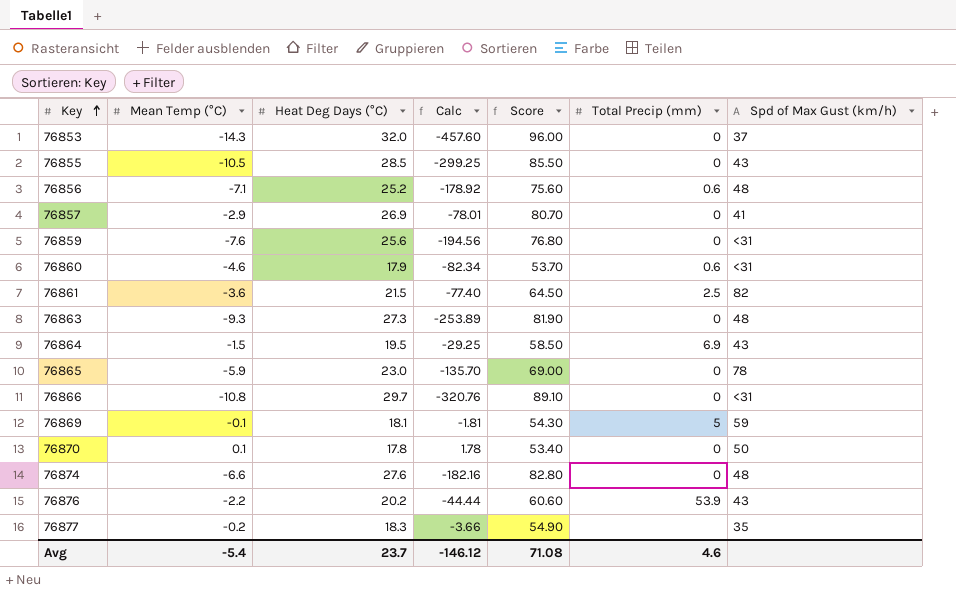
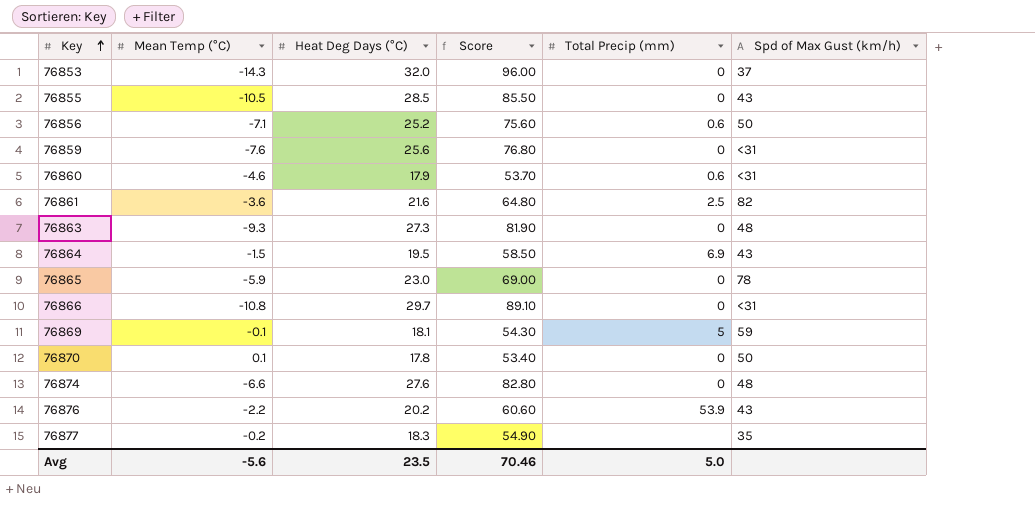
column Calc | formula: [Mean Temp (°C)] * [Heat Deg Days (°C)] -> none
row 76857: -2.9 | 26.9 | -78.01 | 80.70 | 0 | 41 -> none
76856 | Spd of Max Gust (km/h): 48 -> 50
76861 | Heat Deg Days (°C): 21.5 -> 21.6
76861 | Score: 64.50 -> 64.80
Avg | Mean Temp (°C): -5.4 -> -5.6
Avg | Heat Deg Days (°C): 23.7 -> 23.5
Avg | Score: 71.08 -> 70.46
Avg | Total Precip (mm): 4.6 -> 5.0

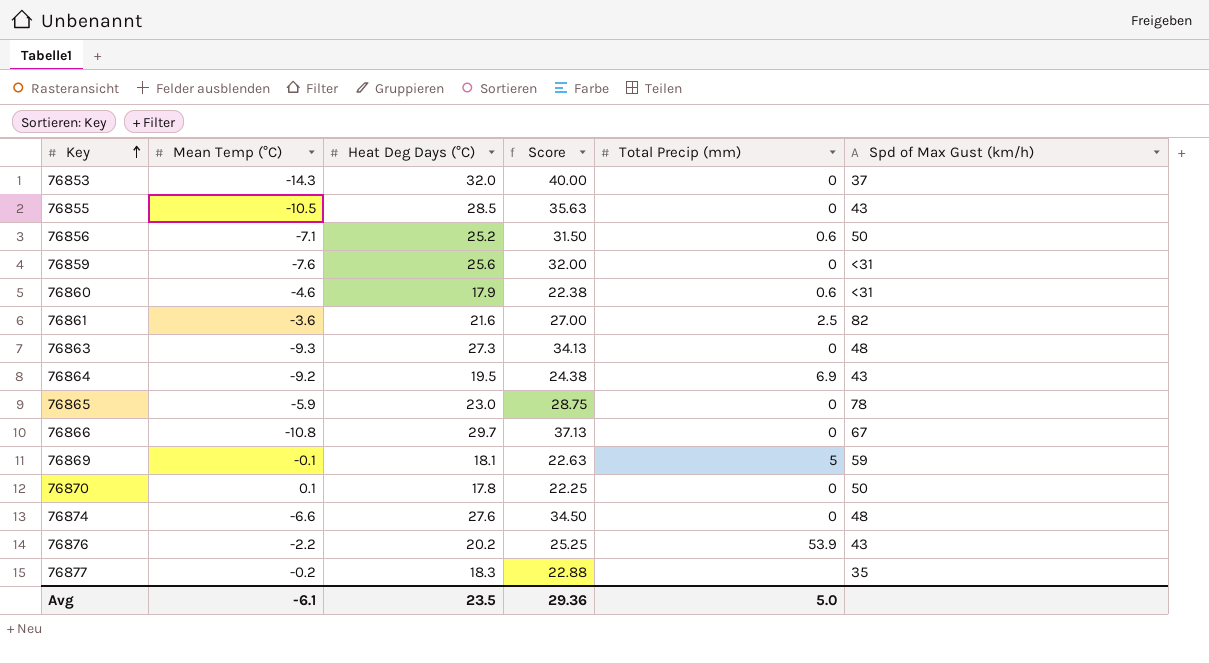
column Score | formula: [Heat Deg Days (°C)] * 3 -> [Heat Deg Days (°C)] * 1.25
76864 | Mean Temp (°C): -1.5 -> -9.2
76866 | Spd of Max Gust (km/h): <31 -> 67
Avg | Mean Temp (°C): -5.6 -> -6.1
Avg | Score: 70.46 -> 29.36

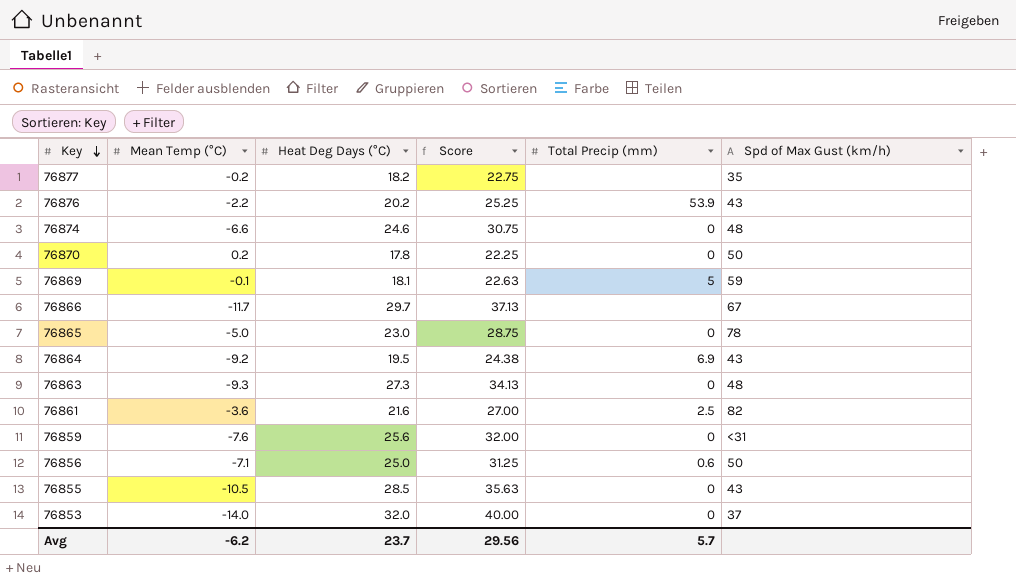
row order: Key ascending -> Key descending
row 76860: -4.6 | 17.9 | 22.38 | 0.6 | <31 -> none
76877 | Heat Deg Days (°C): 18.3 -> 18.2
76877 | Score: 22.88 -> 22.75
76874 | Heat Deg Days (°C): 27.6 -> 24.6
76874 | Score: 34.50 -> 30.75
76870 | Mean Temp (°C): 0.1 -> 0.2
76866 | Mean Temp (°C): -10.8 -> -11.7
76866 | Total Precip (mm): 0 -> none
76865 | Mean Temp (°C): -5.9 -> -5.0
76856 | Heat Deg Days (°C): 25.2 -> 25.0
76856 | Score: 31.50 -> 31.25
76853 | Mean Temp (°C): -14.3 -> -14.0
Avg | Mean Temp (°C): -6.1 -> -6.2
Avg | Heat Deg Days (°C): 23.5 -> 23.7
Avg | Score: 29.36 -> 29.56
Avg | Total Precip (mm): 5.0 -> 5.7

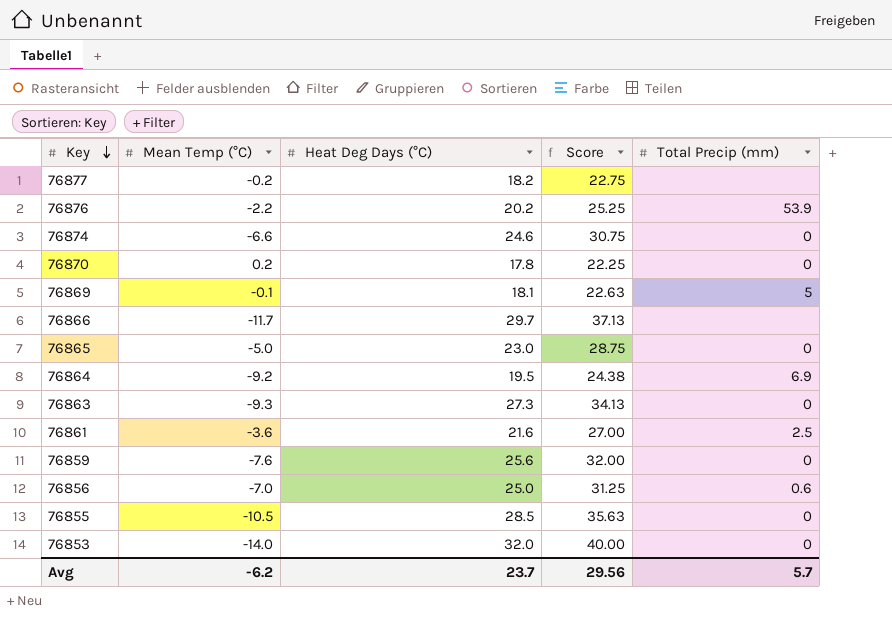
column Spd of Max Gust (km/h) | position: 6 -> none
76856 | Mean Temp (°C): -7.1 -> -7.0

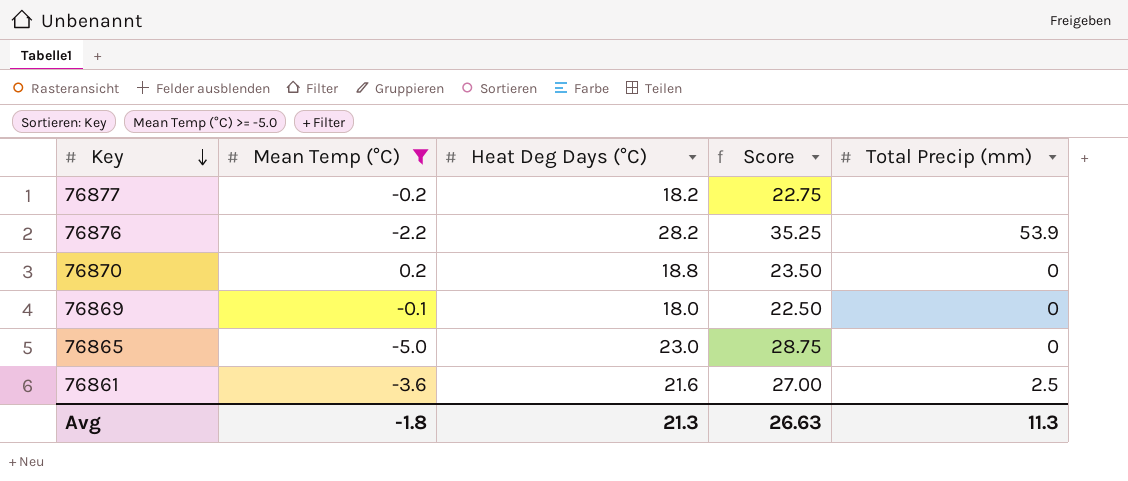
filter: none -> Mean Temp (°C) >= -5.0
76876 | Heat Deg Days (°C): 20.2 -> 28.2
76876 | Score: 25.25 -> 35.25
76870 | Heat Deg Days (°C): 17.8 -> 18.8
76870 | Score: 22.25 -> 23.50
76869 | Heat Deg Days (°C): 18.1 -> 18.0
76869 | Score: 22.63 -> 22.50
76869 | Total Precip (mm): 5 -> 0
Avg | Mean Temp (°C): -6.2 -> -1.8
Avg | Heat Deg Days (°C): 23.7 -> 21.3
Avg | Score: 29.56 -> 26.63
Avg | Total Precip (mm): 5.7 -> 11.3

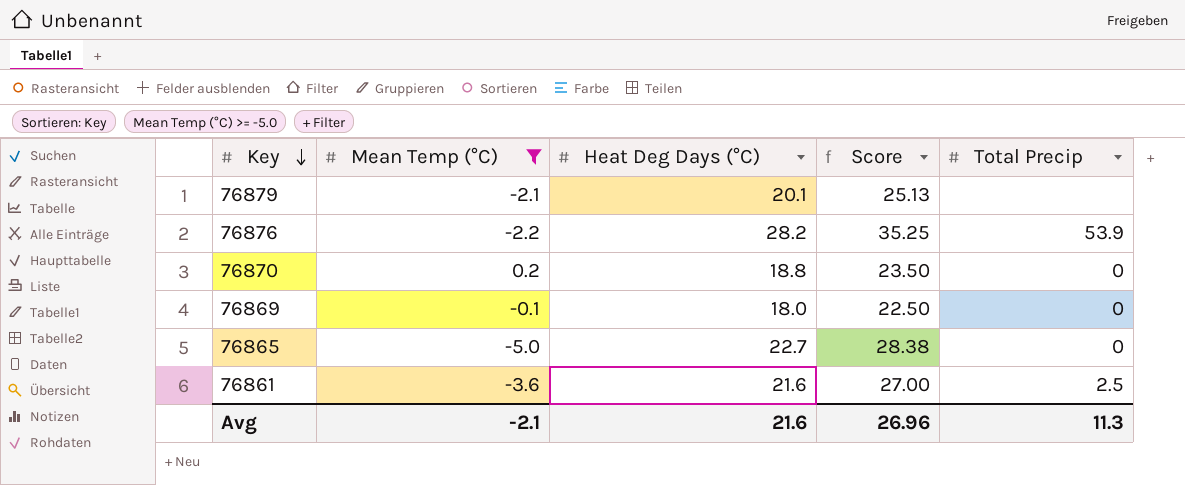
column name: Total Precip (mm) -> Total Precip
row 76877: -0.2 | 18.2 | 22.75 | none -> none
row 76879: none -> -2.1 | 20.1 | 25.13 | none
76865 | Heat Deg Days (°C): 23.0 -> 22.7
76865 | Score: 28.75 -> 28.38
Avg | Mean Temp (°C): -1.8 -> -2.1
Avg | Heat Deg Days (°C): 21.3 -> 21.6
Avg | Score: 26.63 -> 26.96

